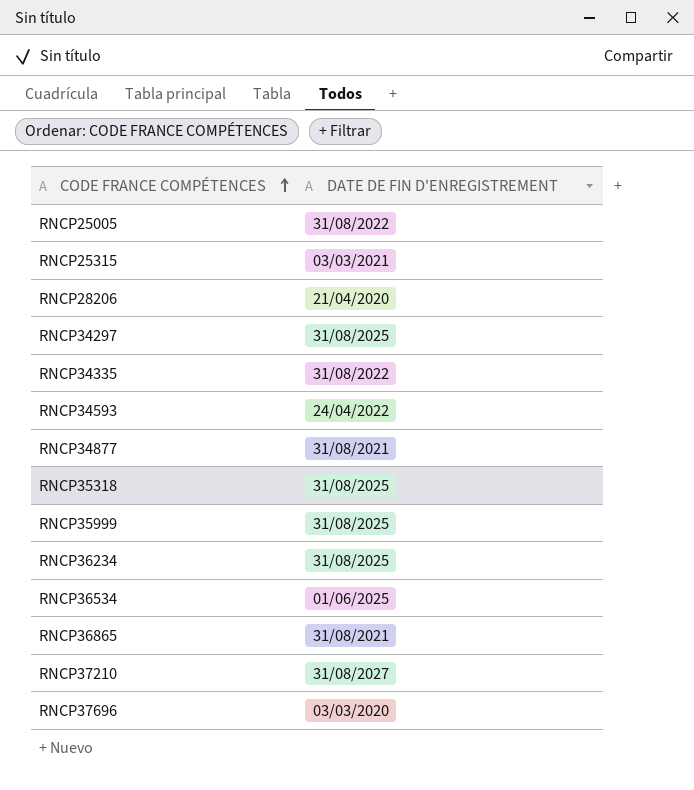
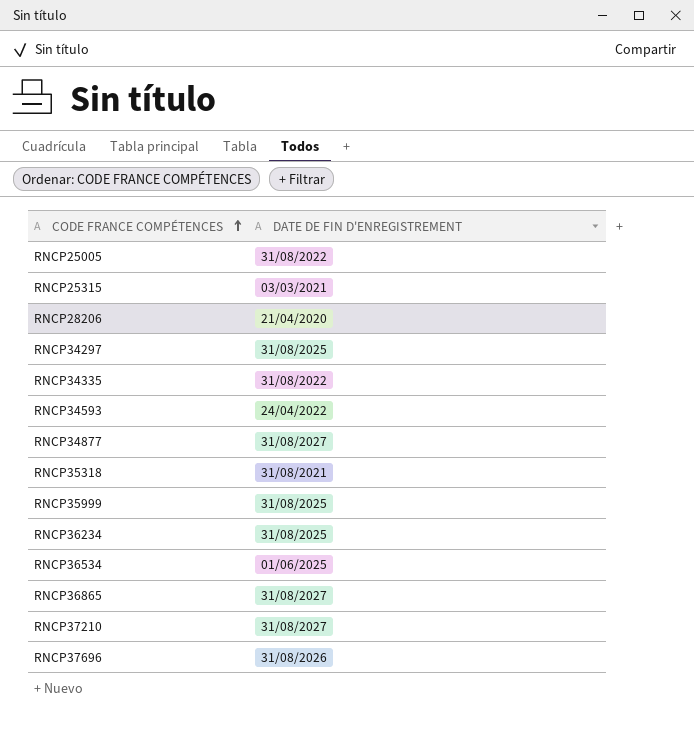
RNCP34877 | DATE DE FIN D'ENREGISTREMENT: 31/08/2021 -> 31/08/2027
RNCP35318 | DATE DE FIN D'ENREGISTREMENT: 31/08/2025 -> 31/08/2021
RNCP36865 | DATE DE FIN D'ENREGISTREMENT: 31/08/2021 -> 31/08/2027
RNCP37696 | DATE DE FIN D'ENREGISTREMENT: 03/03/2020 -> 31/08/2026

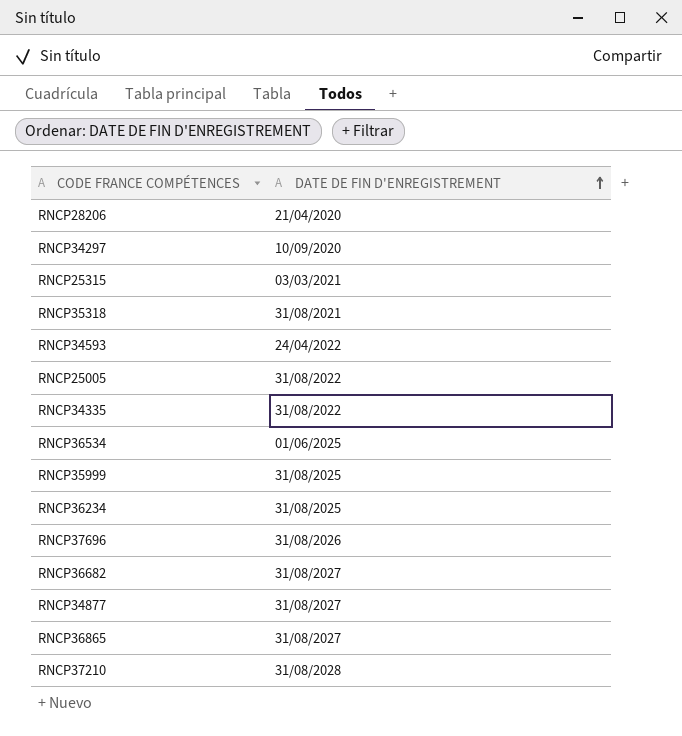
row order: CODE FRANCE COMPÉTENCES ascending -> DATE DE FIN D'ENREGISTREMENT ascending
RNCP34297 | DATE DE FIN D'ENREGISTREMENT: 31/08/2025 -> 10/09/2020
row RNCP36682: none -> 31/08/2027
RNCP37210 | DATE DE FIN D'ENREGISTREMENT: 31/08/2027 -> 31/08/2028

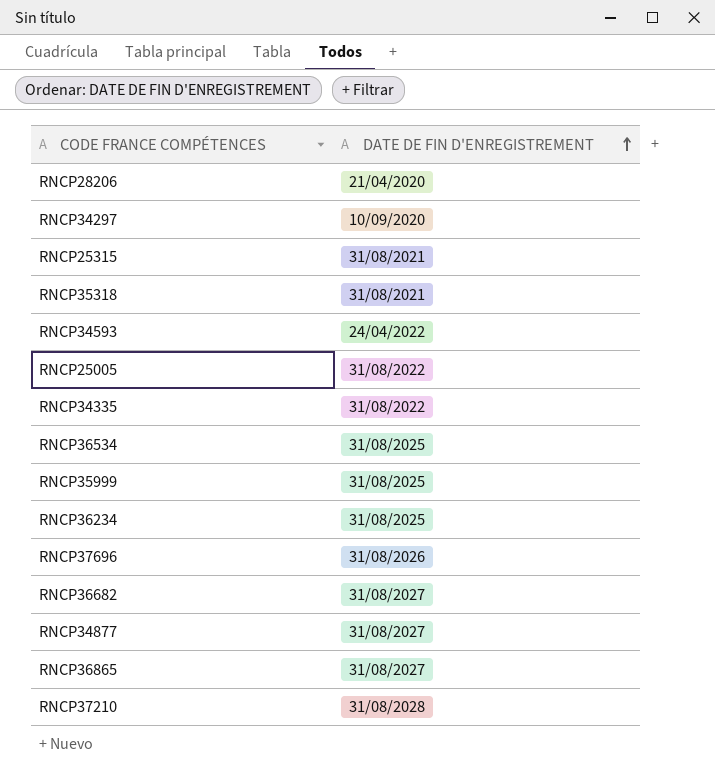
RNCP25315 | DATE DE FIN D'ENREGISTREMENT: 03/03/2021 -> 31/08/2021
RNCP36534 | DATE DE FIN D'ENREGISTREMENT: 01/06/2025 -> 31/08/2025

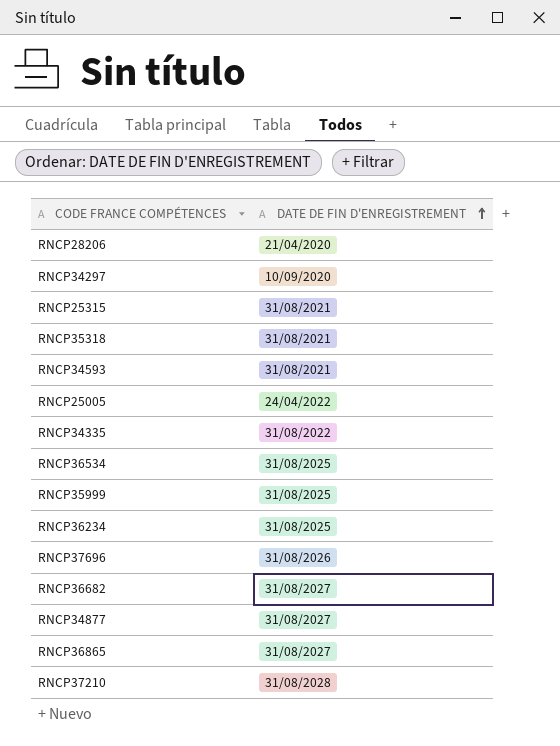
RNCP34593 | DATE DE FIN D'ENREGISTREMENT: 24/04/2022 -> 31/08/2021
RNCP25005 | DATE DE FIN D'ENREGISTREMENT: 31/08/2022 -> 24/04/2022

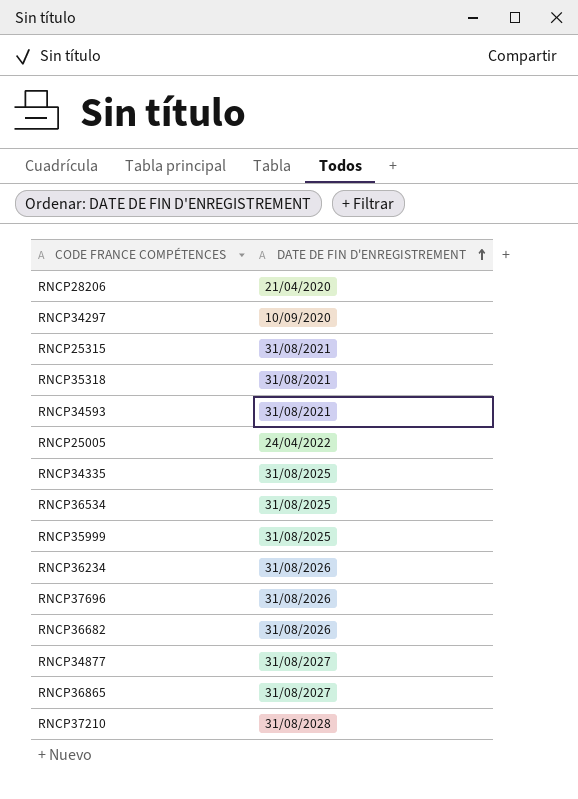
RNCP34335 | DATE DE FIN D'ENREGISTREMENT: 31/08/2022 -> 31/08/2025
RNCP36234 | DATE DE FIN D'ENREGISTREMENT: 31/08/2025 -> 31/08/2026
RNCP36682 | DATE DE FIN D'ENREGISTREMENT: 31/08/2027 -> 31/08/2026

